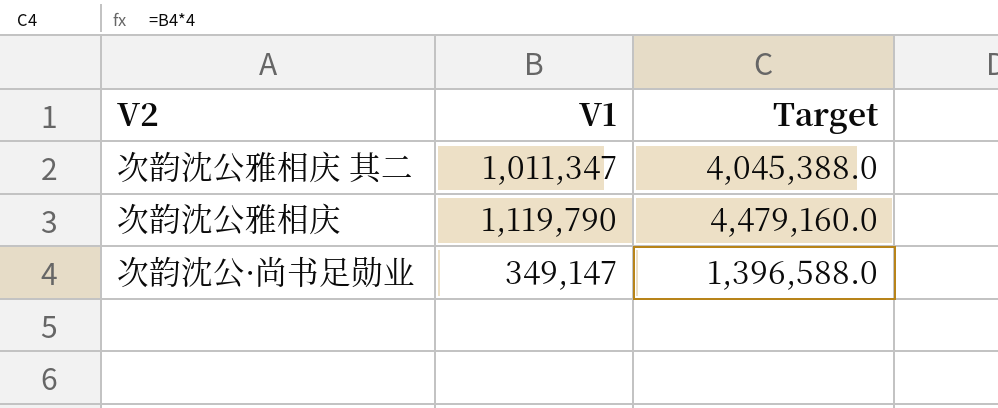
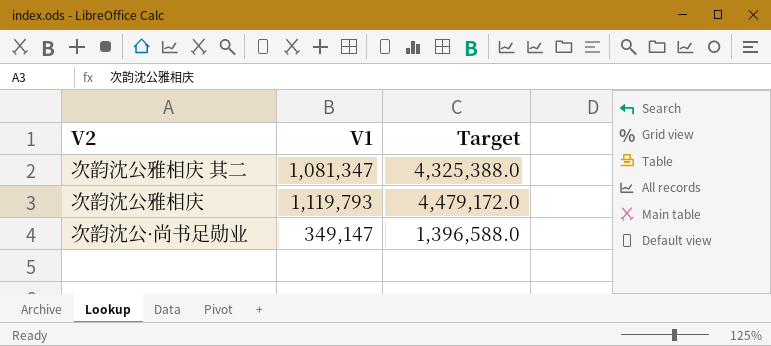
次韵沈公雅相庆 其二 | V1: 1,011,347 -> 1,081,347
次韵沈公雅相庆 其二 | Target: 4,045,388.0 -> 4,325,388.0
次韵沈公雅相庆 | V1: 1,119,790 -> 1,119,793
次韵沈公雅相庆 | Target: 4,479,160.0 -> 4,479,172.0

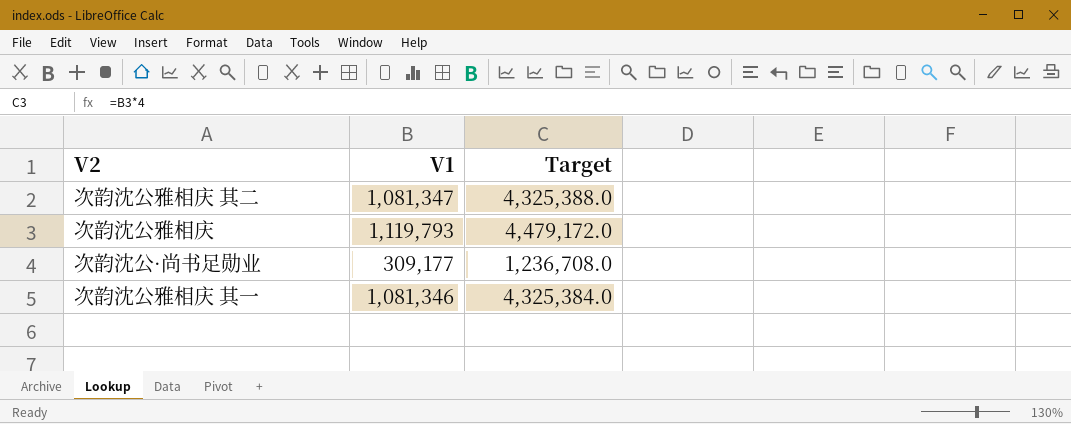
次韵沈公·尚书足勋业 | V1: 349,147 -> 309,177
次韵沈公·尚书足勋业 | Target: 1,396,588.0 -> 1,236,708.0
row 次韵沈公雅相庆 其一: none -> 1,081,346 | 4,325,384.0

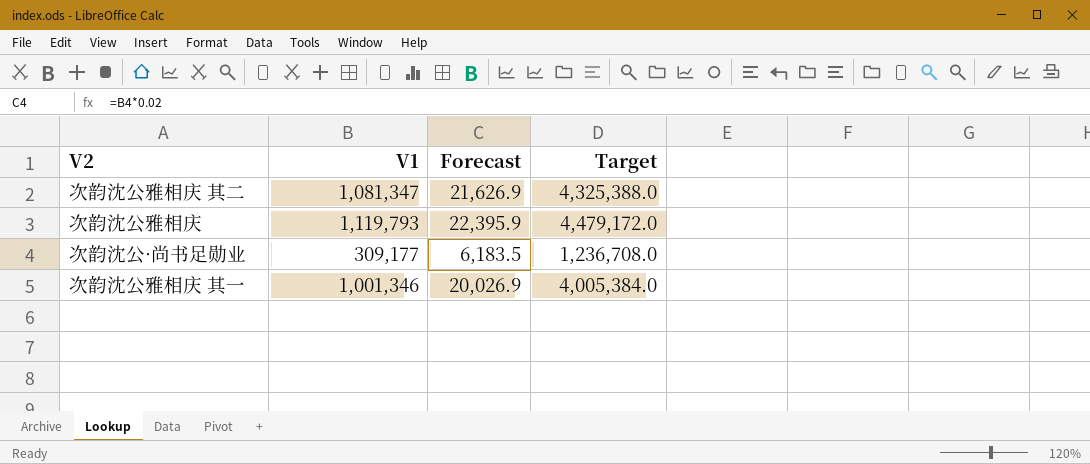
column Forecast | formula: none -> [V1] * 0.02
次韵沈公雅相庆 其一 | V1: 1,081,346 -> 1,001,346
次韵沈公雅相庆 其一 | Target: 4,325,384.0 -> 4,005,384.0

